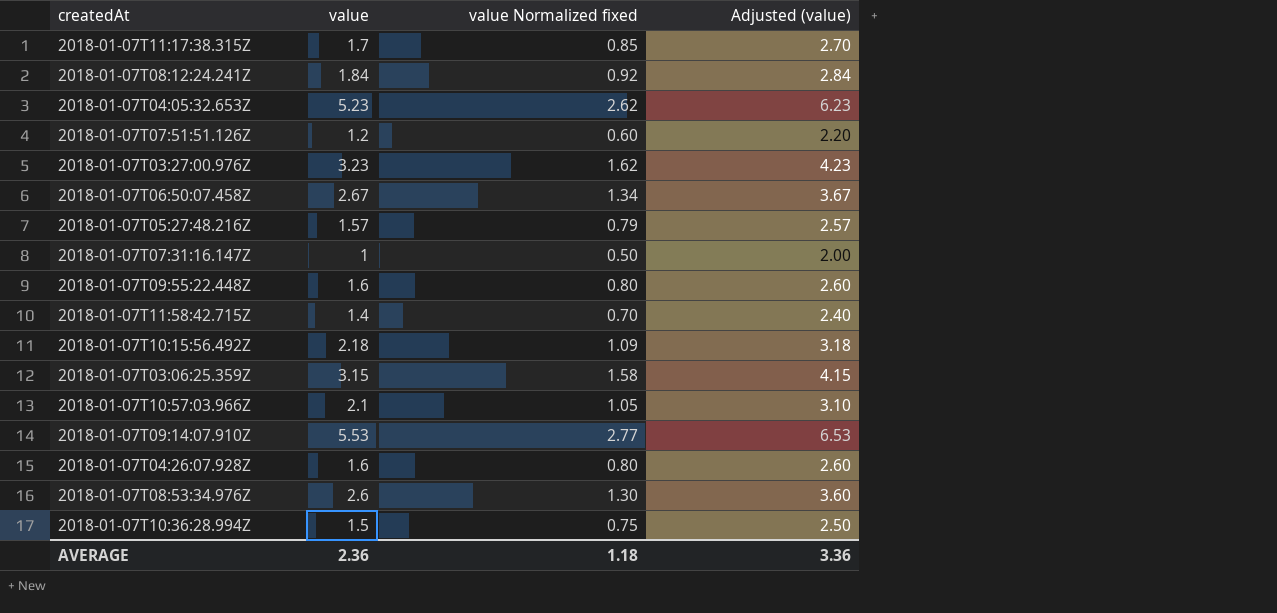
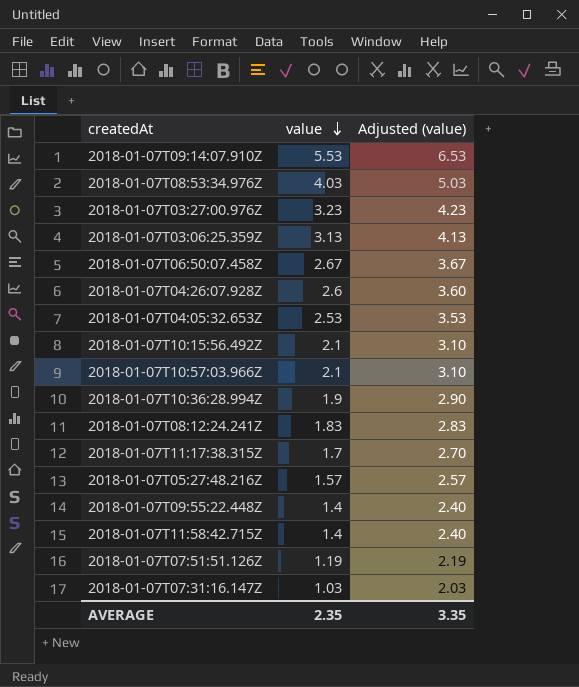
row order: none -> value descending
column value Normalized fixed | formula: [value] * 0.5 -> none
2018-01-07T08:53:34.976Z | value: 2.6 -> 4.03
2018-01-07T08:53:34.976Z | Adjusted (value): 3.60 -> 5.03
2018-01-07T03:06:25.359Z | value: 3.15 -> 3.13
2018-01-07T03:06:25.359Z | Adjusted (value): 4.15 -> 4.13
2018-01-07T04:26:07.928Z | value: 1.6 -> 2.6
2018-01-07T04:26:07.928Z | Adjusted (value): 2.60 -> 3.60
2018-01-07T04:05:32.653Z | value: 5.23 -> 2.53
2018-01-07T04:05:32.653Z | Adjusted (value): 6.23 -> 3.53
2018-01-07T10:15:56.492Z | value: 2.18 -> 2.1
2018-01-07T10:15:56.492Z | Adjusted (value): 3.18 -> 3.10
2018-01-07T10:36:28.994Z | value: 1.5 -> 1.9
2018-01-07T10:36:28.994Z | Adjusted (value): 2.50 -> 2.90
2018-01-07T08:12:24.241Z | value: 1.84 -> 1.83
2018-01-07T08:12:24.241Z | Adjusted (value): 2.84 -> 2.83
2018-01-07T09:55:22.448Z | value: 1.6 -> 1.4
2018-01-07T09:55:22.448Z | Adjusted (value): 2.60 -> 2.40
2018-01-07T07:51:51.126Z | value: 1.2 -> 1.19
2018-01-07T07:51:51.126Z | Adjusted (value): 2.20 -> 2.19
2018-01-07T07:31:16.147Z | value: 1 -> 1.03
2018-01-07T07:31:16.147Z | Adjusted (value): 2.00 -> 2.03
AVERAGE | value: 2.36 -> 2.35
AVERAGE | Adjusted (value): 3.36 -> 3.35

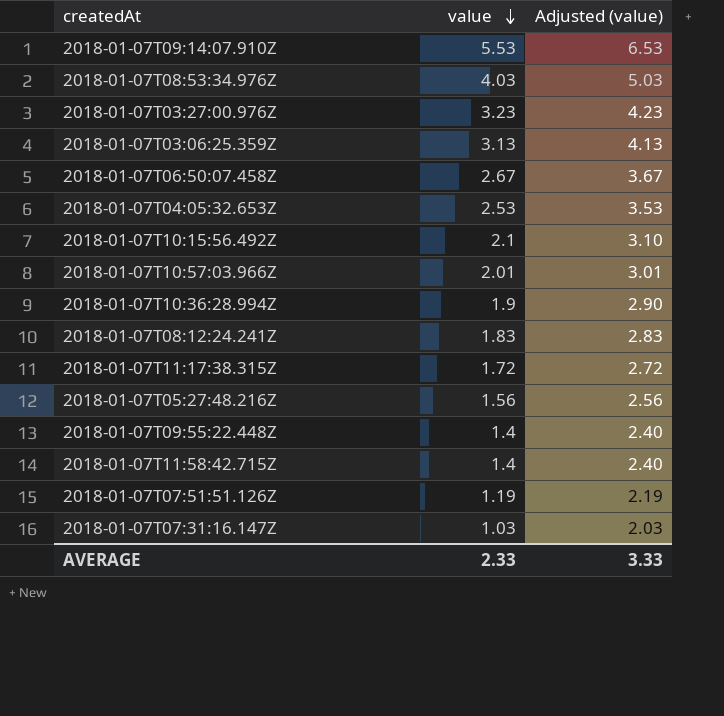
row 2018-01-07T04:26:07.928Z: 2.6 | 3.60 -> none
2018-01-07T10:57:03.966Z | value: 2.1 -> 2.01
2018-01-07T10:57:03.966Z | Adjusted (value): 3.10 -> 3.01
2018-01-07T11:17:38.315Z | value: 1.7 -> 1.72
2018-01-07T11:17:38.315Z | Adjusted (value): 2.70 -> 2.72
2018-01-07T05:27:48.216Z | value: 1.57 -> 1.56
2018-01-07T05:27:48.216Z | Adjusted (value): 2.57 -> 2.56
AVERAGE | value: 2.35 -> 2.33
AVERAGE | Adjusted (value): 3.35 -> 3.33

